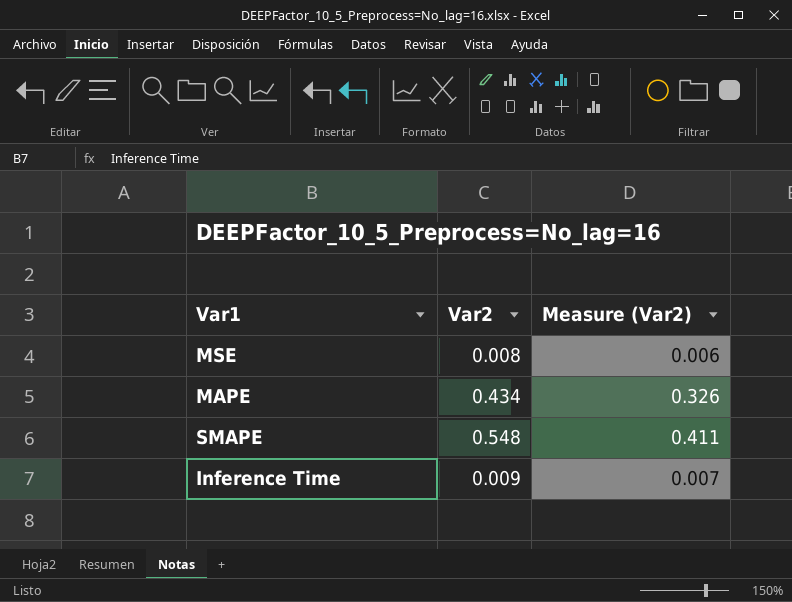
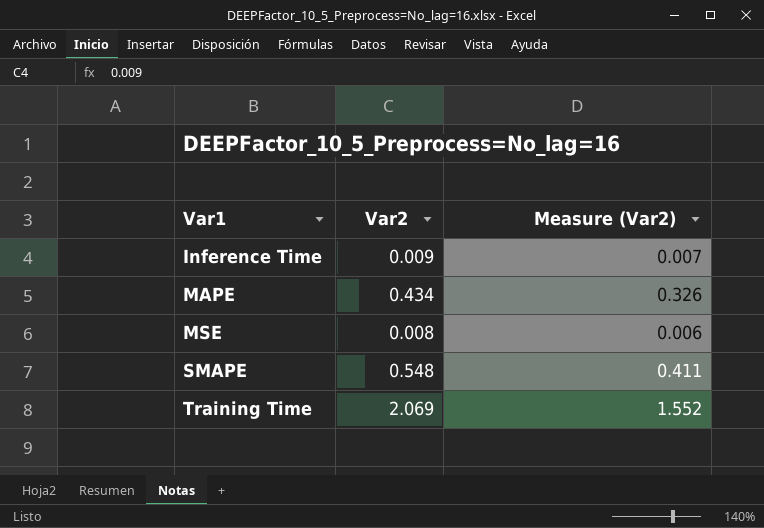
row order: none -> Var1 ascending
row Training Time: none -> 2.069 | 1.552

